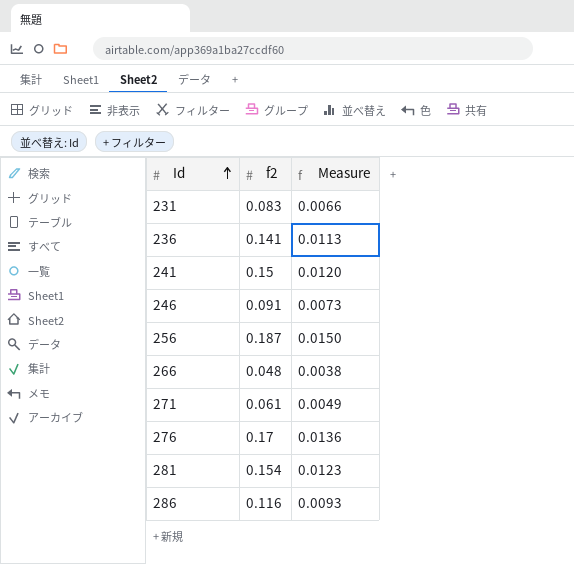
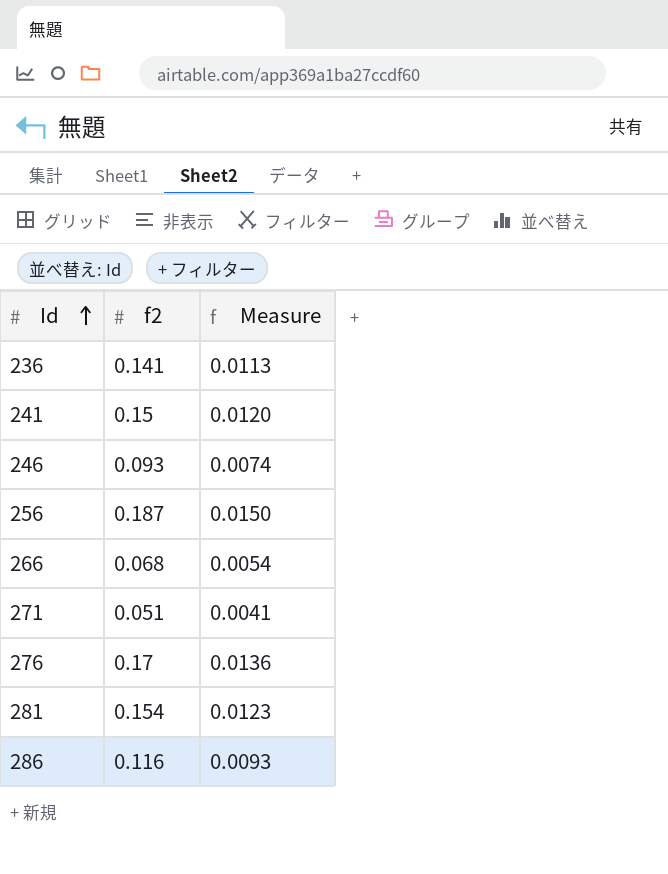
row 231: 0.083 | 0.0066 -> none
246 | f2: 0.091 -> 0.093
246 | Measure: 0.0073 -> 0.0074
266 | f2: 0.048 -> 0.068
266 | Measure: 0.0038 -> 0.0054
271 | f2: 0.061 -> 0.051
271 | Measure: 0.0049 -> 0.0041

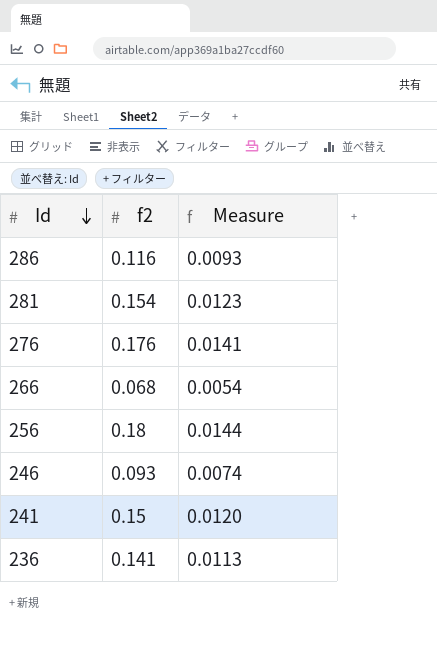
row order: Id ascending -> Id descending
row 271: 0.051 | 0.0041 -> none
276 | f2: 0.17 -> 0.176
276 | Measure: 0.0136 -> 0.0141
256 | f2: 0.187 -> 0.18
256 | Measure: 0.0150 -> 0.0144

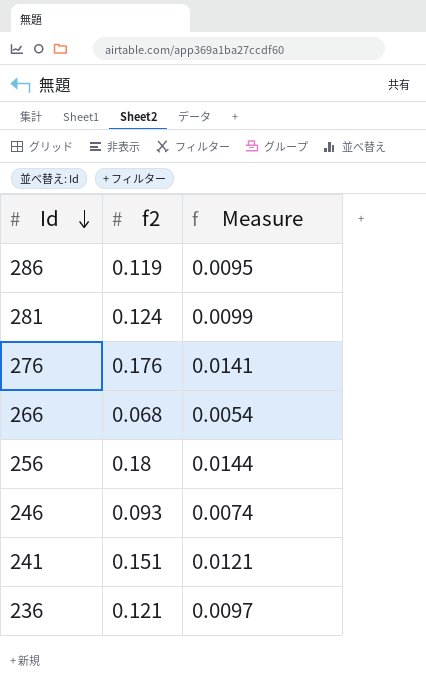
286 | f2: 0.116 -> 0.119
286 | Measure: 0.0093 -> 0.0095
281 | f2: 0.154 -> 0.124
281 | Measure: 0.0123 -> 0.0099
241 | f2: 0.15 -> 0.151
241 | Measure: 0.0120 -> 0.0121
236 | f2: 0.141 -> 0.121
236 | Measure: 0.0113 -> 0.0097

